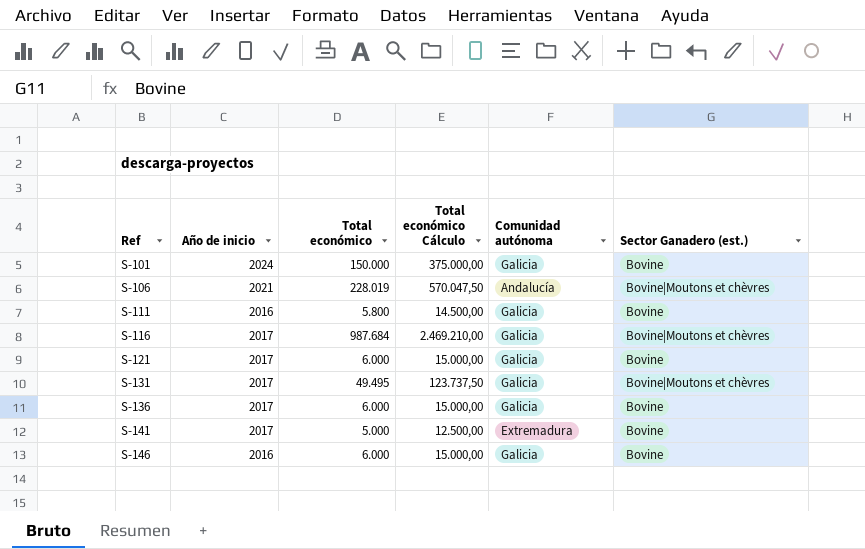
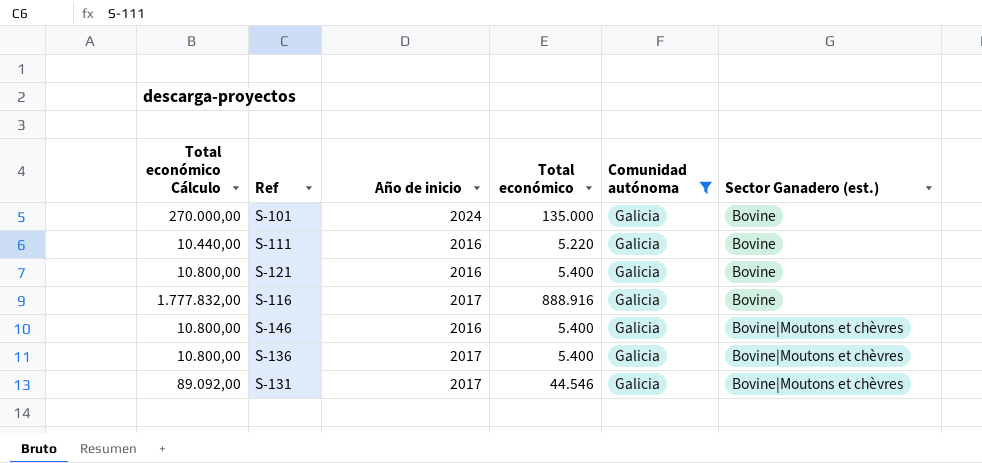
filter: none -> Comunidad autónoma = Galicia
row order: Ref ascending -> Sector Ganadero (est.) ascending
column Total económico Cálculo | formula: [Total económico] * 2,5 -> [Total económico] * 2
column Total económico Cálculo | position: 4 -> 1
S-101 | Total económico: 150.000 -> 135.000
S-111 | Total económico: 5.800 -> 5.220
S-121 | Año de inicio: 2017 -> 2016
S-121 | Total económico: 6.000 -> 5.400
S-116 | Total económico: 987.684 -> 888.916
S-116 | Sector Ganadero (est.): Bovine|Moutons et chèvres -> Bovine
S-146 | Total económico: 6.000 -> 5.400
S-146 | Sector Ganadero (est.): Bovine -> Bovine|Moutons et chèvres
S-136 | Total económico: 6.000 -> 5.400
S-136 | Sector Ganadero (est.): Bovine -> Bovine|Moutons et chèvres
S-131 | Total económico: 49.495 -> 44.546

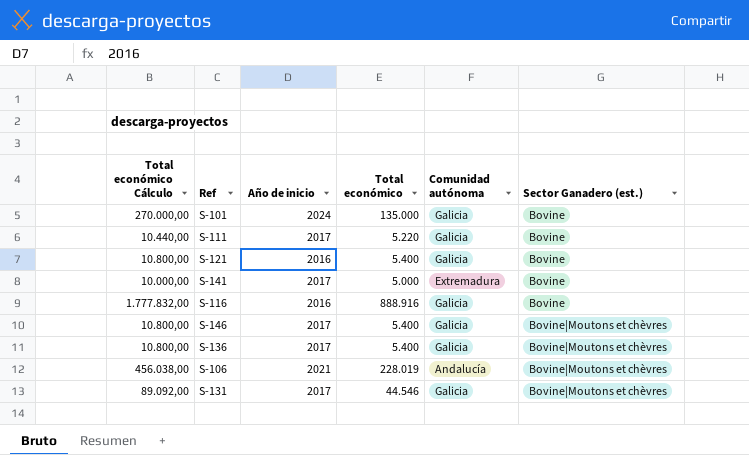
filter: Comunidad autónoma = Galicia -> none
S-111 | Año de inicio: 2016 -> 2017
S-116 | Año de inicio: 2017 -> 2016
S-146 | Año de inicio: 2016 -> 2017

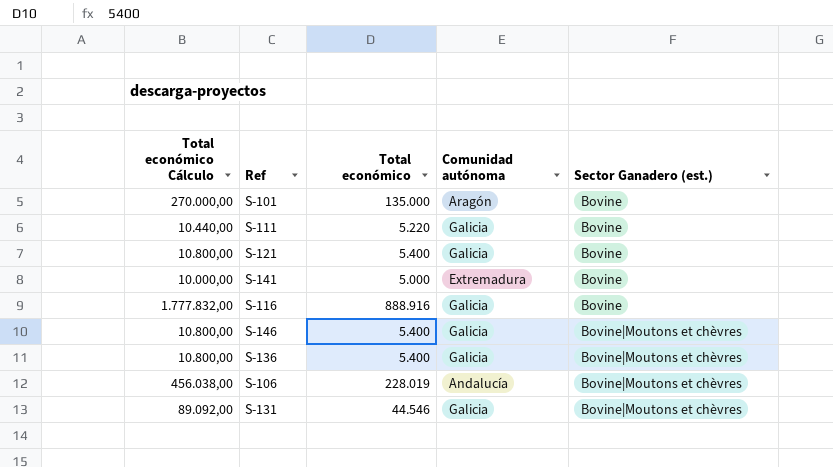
column Año de inicio | position: 3 -> none
S-101 | Comunidad autónoma: Galicia -> Aragón

